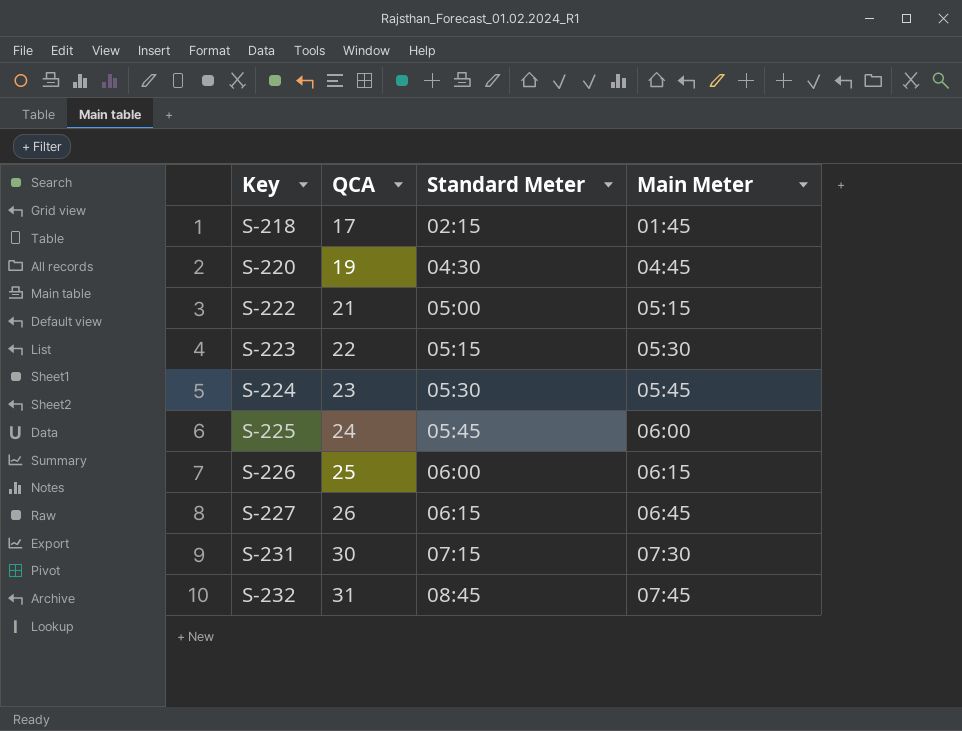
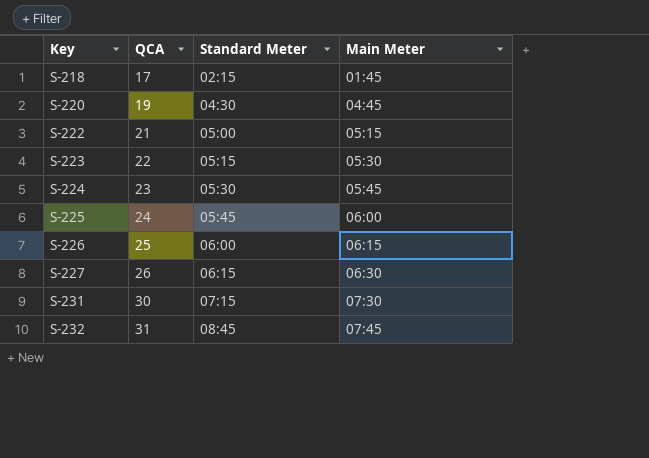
S-227 | Main Meter: 06:45 -> 06:30

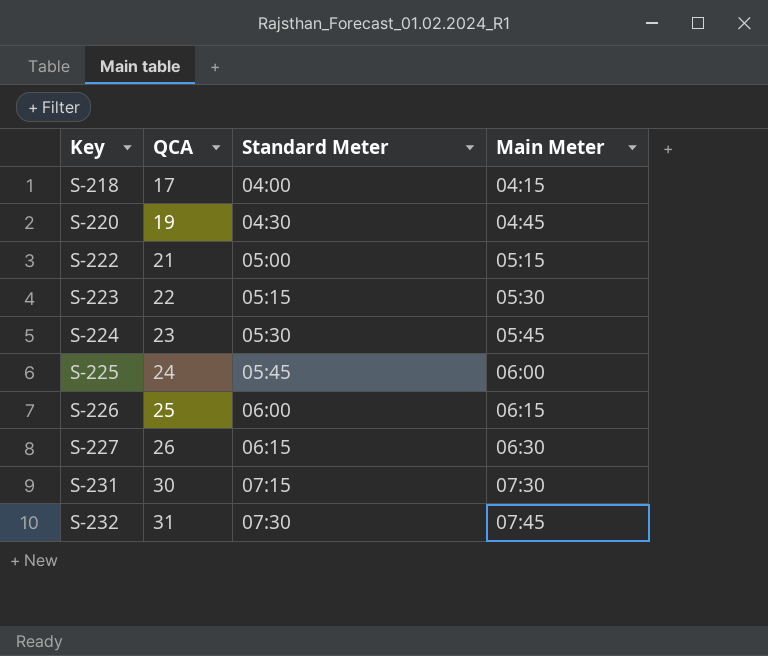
S-218 | Standard Meter: 02:15 -> 04:00
S-218 | Main Meter: 01:45 -> 04:15
S-232 | Standard Meter: 08:45 -> 07:30

